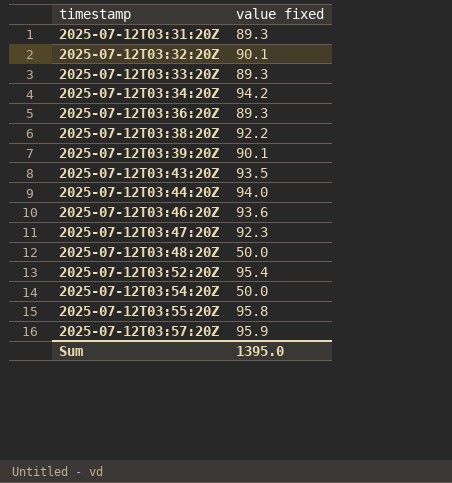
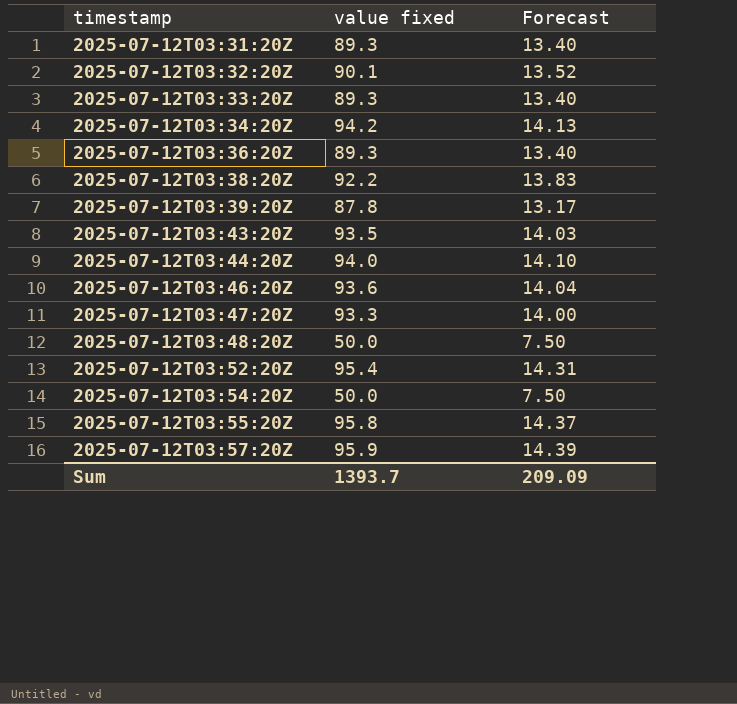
column Forecast | formula: none -> [value fixed] * 0.15
2025-07-12T03:39:20Z | value fixed: 90.1 -> 87.8
2025-07-12T03:47:20Z | value fixed: 92.3 -> 93.3
Sum | value fixed: 1395.0 -> 1393.7

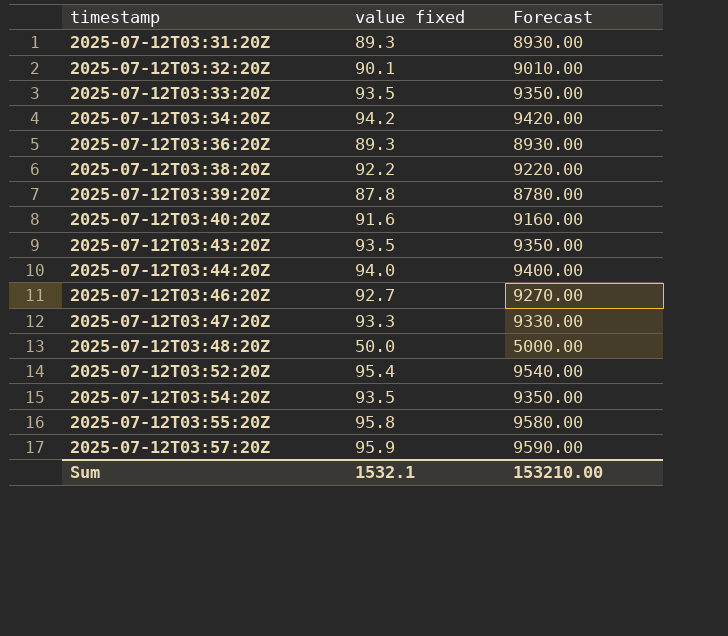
column Forecast | formula: [value fixed] * 0.15 -> [value fixed] * 100
2025-07-12T03:33:20Z | value fixed: 89.3 -> 93.5
row 2025-07-12T03:40:20Z: none -> 91.6 | 9160.00
2025-07-12T03:46:20Z | value fixed: 93.6 -> 92.7
2025-07-12T03:54:20Z | value fixed: 50.0 -> 93.5
Sum | value fixed: 1393.7 -> 1532.1
Sum | Forecast: 209.09 -> 153210.00

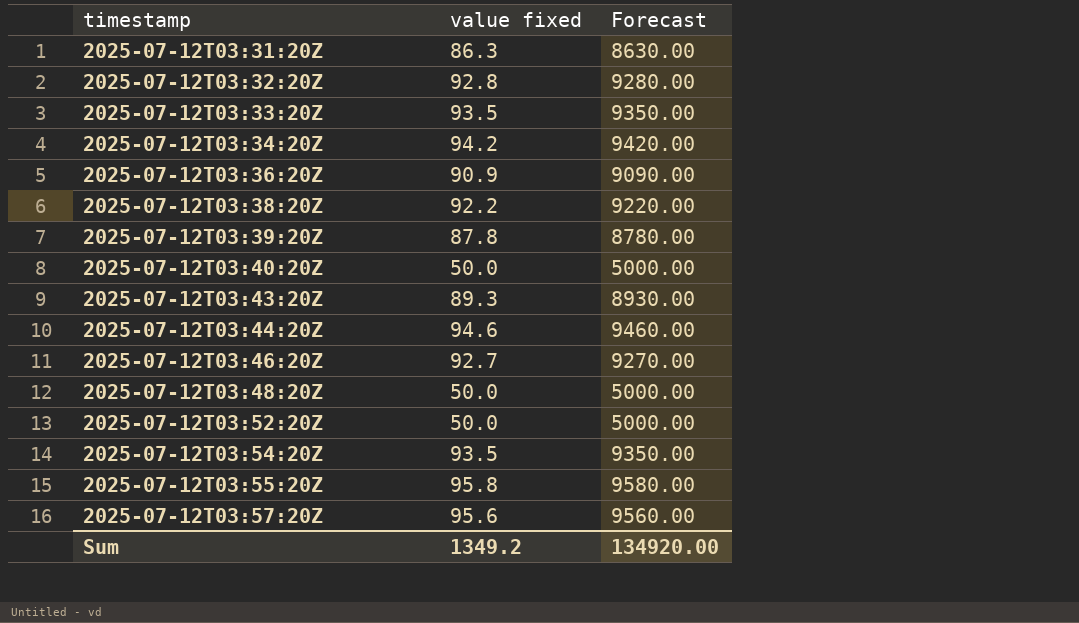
row 2025-07-12T03:47:20Z: 93.3 | 9330.00 -> none
2025-07-12T03:31:20Z | value fixed: 89.3 -> 86.3
2025-07-12T03:31:20Z | Forecast: 8930.00 -> 8630.00
2025-07-12T03:32:20Z | value fixed: 90.1 -> 92.8
2025-07-12T03:32:20Z | Forecast: 9010.00 -> 9280.00
2025-07-12T03:36:20Z | value fixed: 89.3 -> 90.9
2025-07-12T03:36:20Z | Forecast: 8930.00 -> 9090.00
2025-07-12T03:40:20Z | value fixed: 91.6 -> 50.0
2025-07-12T03:40:20Z | Forecast: 9160.00 -> 5000.00
2025-07-12T03:43:20Z | value fixed: 93.5 -> 89.3
2025-07-12T03:43:20Z | Forecast: 9350.00 -> 8930.00
2025-07-12T03:44:20Z | value fixed: 94.0 -> 94.6
2025-07-12T03:44:20Z | Forecast: 9400.00 -> 9460.00
2025-07-12T03:52:20Z | value fixed: 95.4 -> 50.0
2025-07-12T03:52:20Z | Forecast: 9540.00 -> 5000.00
2025-07-12T03:57:20Z | value fixed: 95.9 -> 95.6
2025-07-12T03:57:20Z | Forecast: 9590.00 -> 9560.00
Sum | value fixed: 1532.1 -> 1349.2
Sum | Forecast: 153210.00 -> 134920.00

